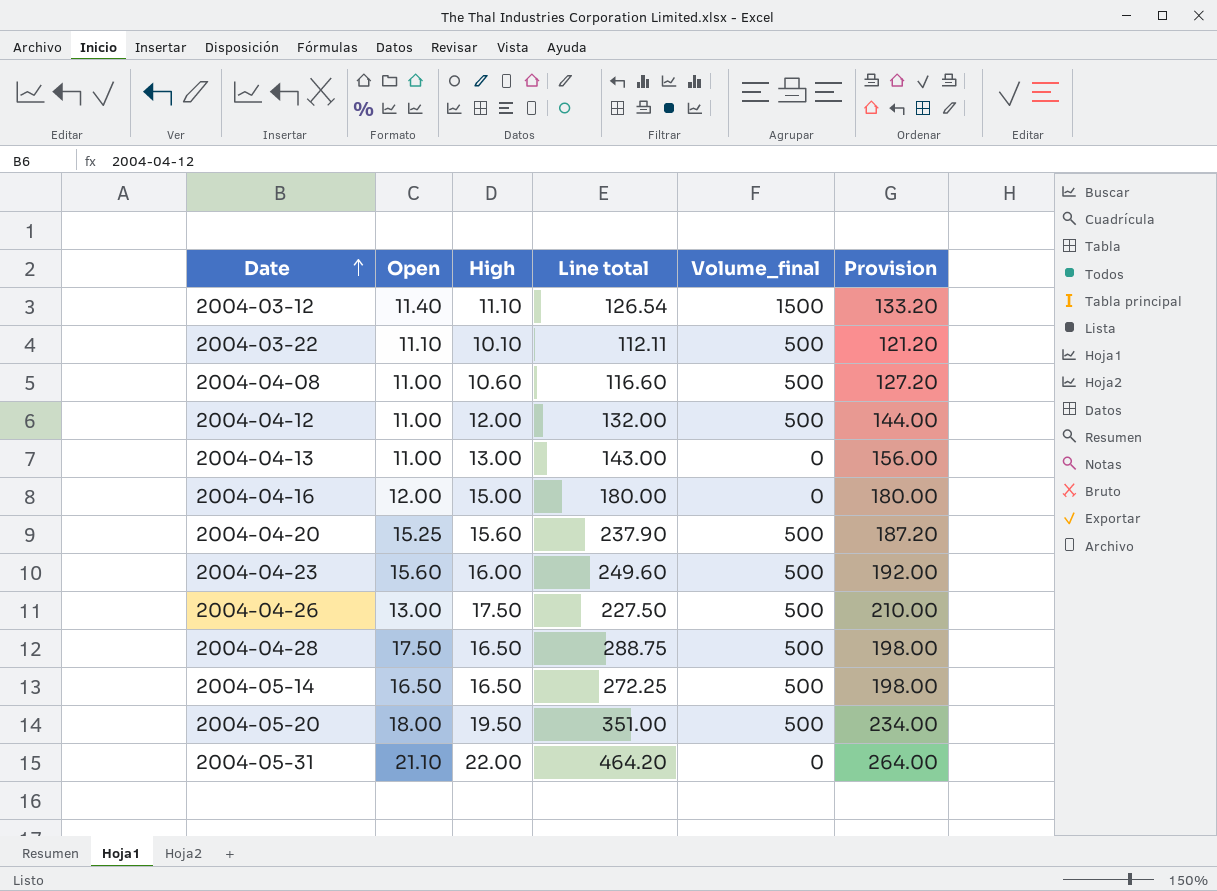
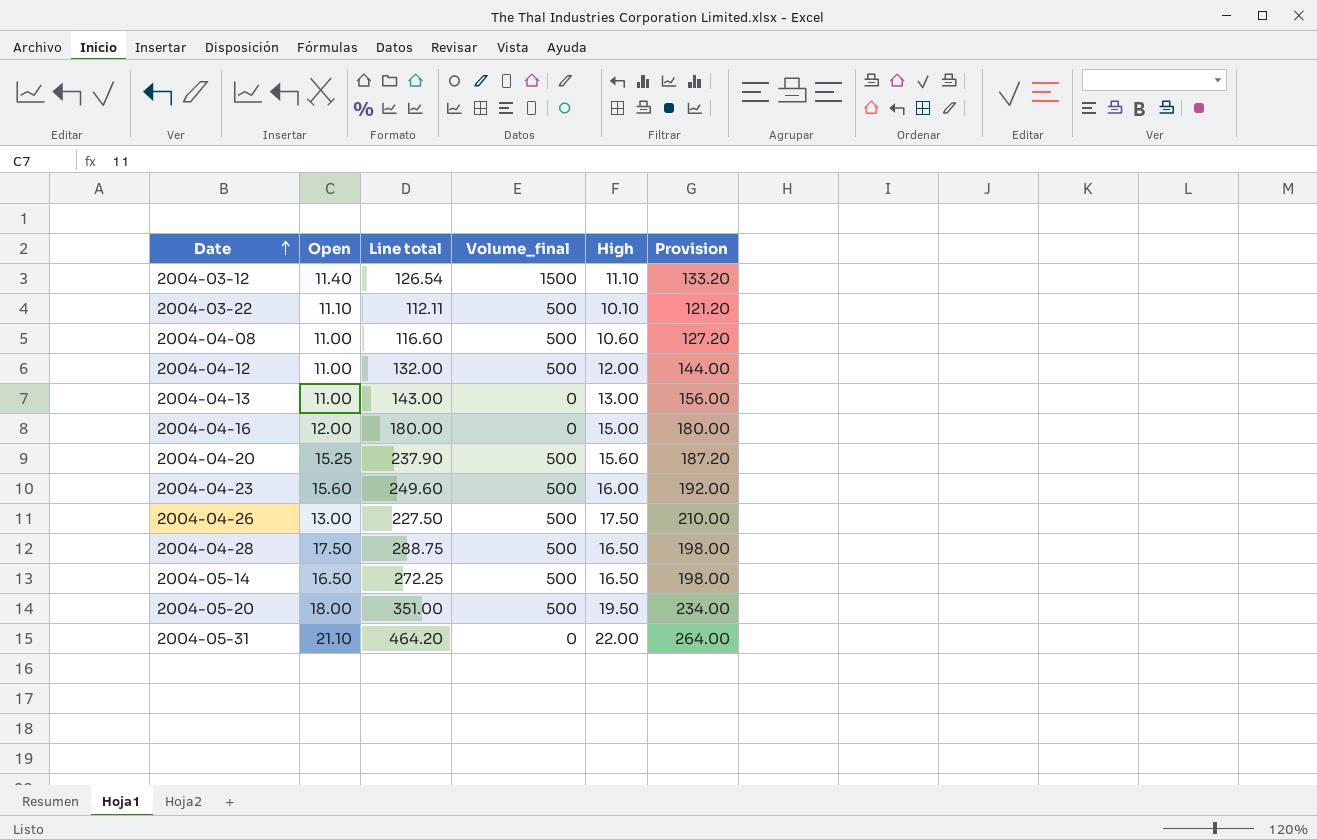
column High | position: 3 -> 5

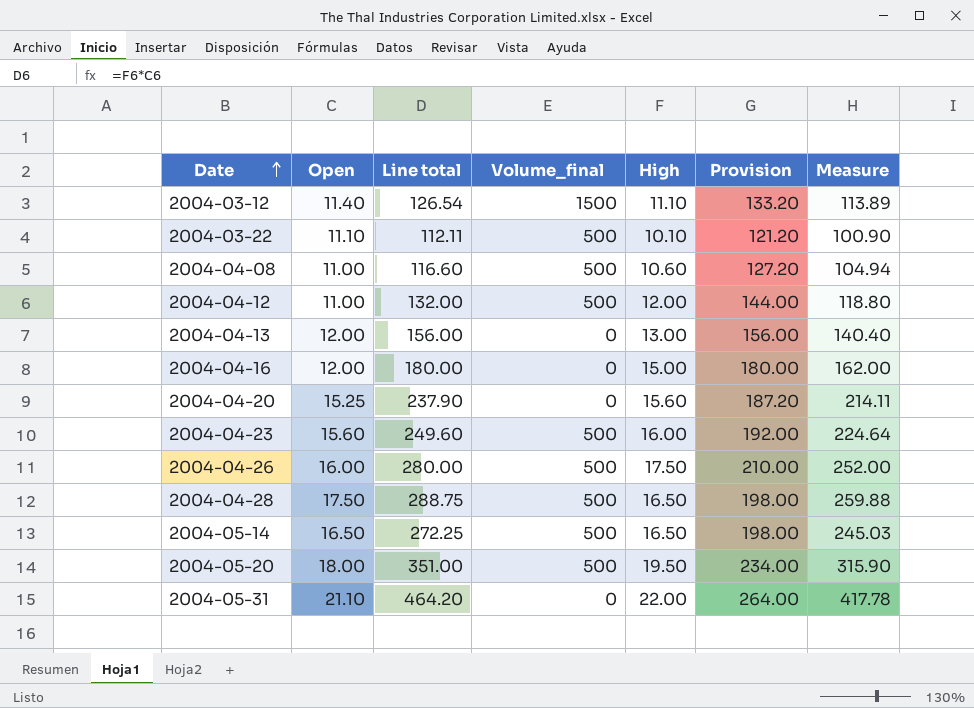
column Measure | formula: none -> [Line total] * 0.9
2004-04-13 | Open: 11.00 -> 12.00
2004-04-13 | Line total: 143.00 -> 156.00
2004-04-20 | Volume_final: 500 -> 0
2004-04-26 | Open: 13.00 -> 16.00
2004-04-26 | Line total: 227.50 -> 280.00

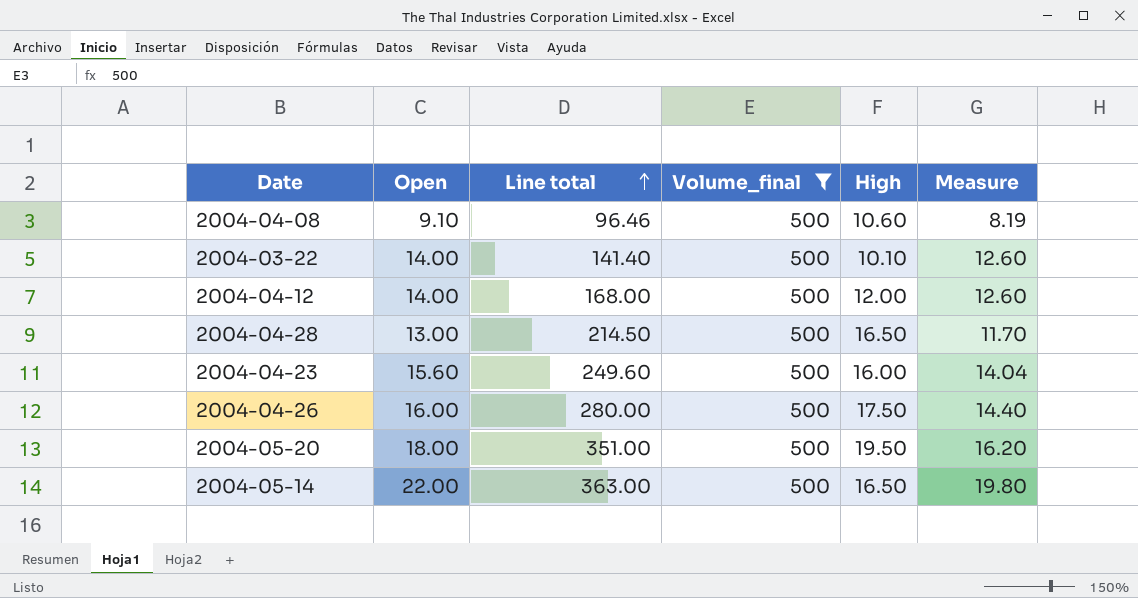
filter: none -> Volume_final = 500
row order: Date ascending -> Line total ascending
column Provision | formula: [High] * 12 -> none
column Measure | formula: [Line total] * 0.9 -> [Open] * 0.9
2004-04-08 | Open: 11.00 -> 9.10
2004-04-08 | Line total: 116.60 -> 96.46
2004-03-22 | Open: 11.10 -> 14.00
2004-03-22 | Line total: 112.11 -> 141.40
2004-04-12 | Open: 11.00 -> 14.00
2004-04-12 | Line total: 132.00 -> 168.00
2004-04-28 | Open: 17.50 -> 13.00
2004-04-28 | Line total: 288.75 -> 214.50
2004-05-14 | Open: 16.50 -> 22.00
2004-05-14 | Line total: 272.25 -> 363.00

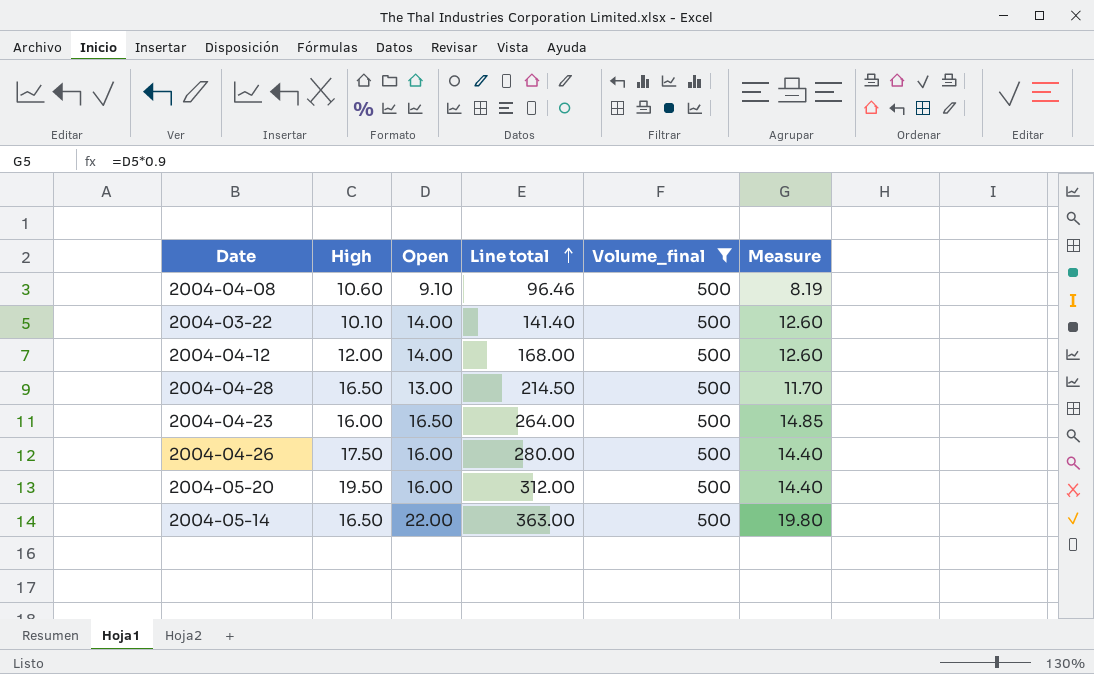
column High | position: 5 -> 2
2004-04-23 | Open: 15.60 -> 16.50
2004-04-23 | Line total: 249.60 -> 264.00
2004-04-23 | Measure: 14.04 -> 14.85
2004-05-20 | Open: 18.00 -> 16.00
2004-05-20 | Line total: 351.00 -> 312.00
2004-05-20 | Measure: 16.20 -> 14.40

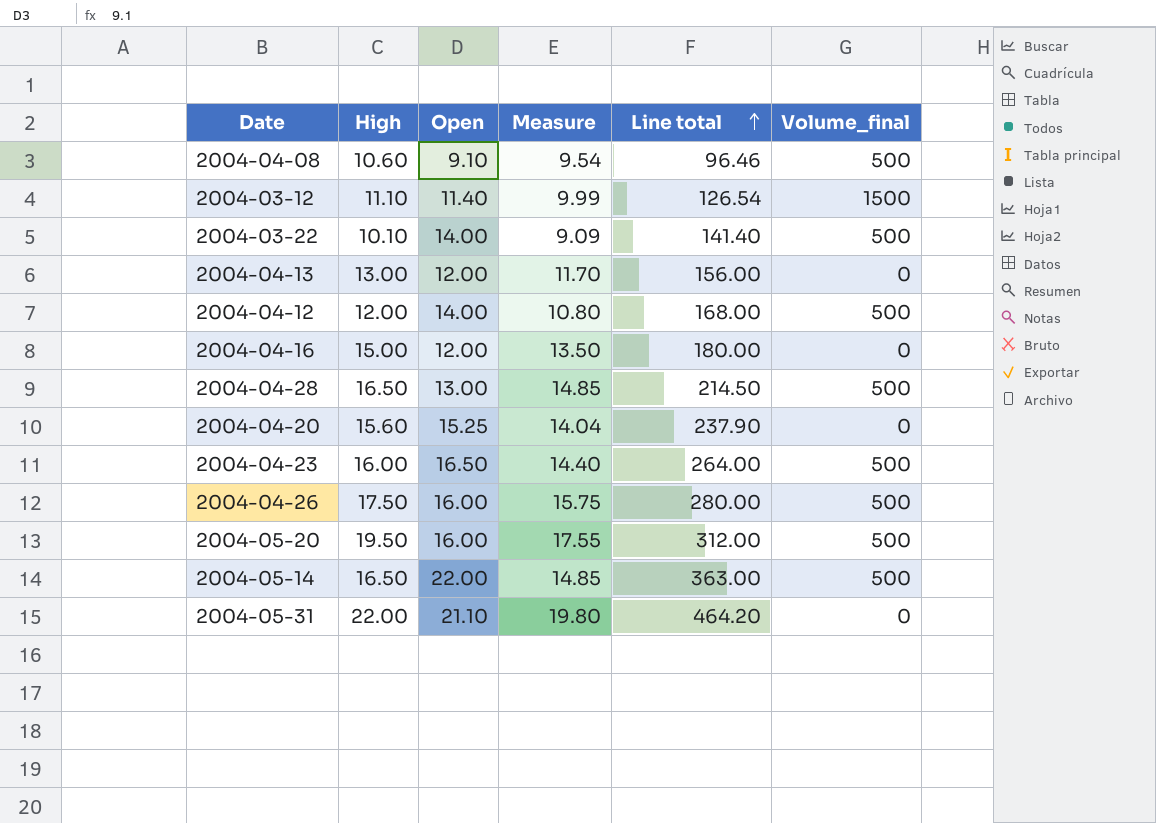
filter: Volume_final = 500 -> none
column Measure | formula: [Open] * 0.9 -> [High] * 0.9
column Measure | position: 6 -> 4

